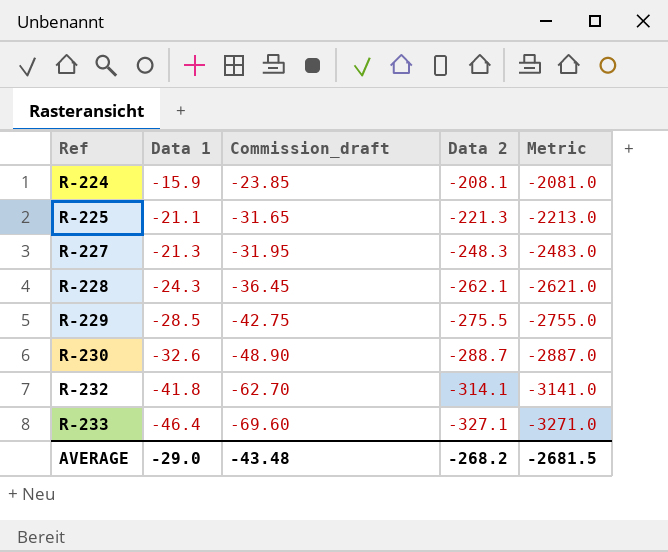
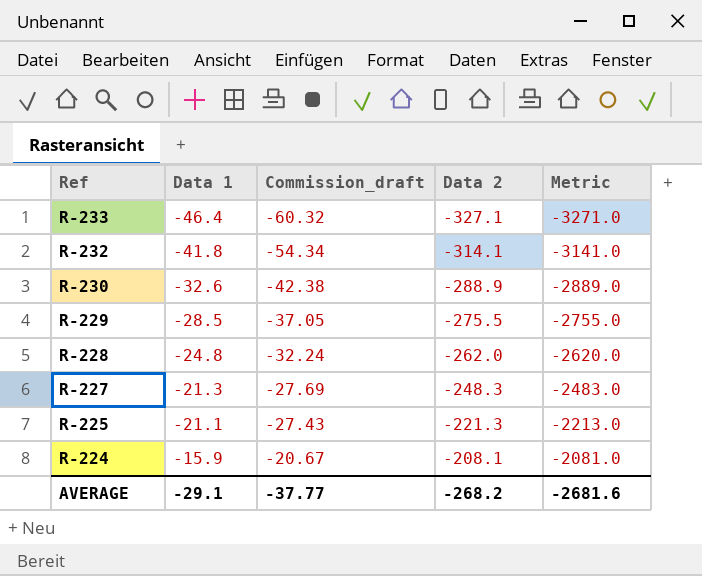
row order: Ref ascending -> Ref descending
column Commission_draft | formula: [Data 1] * 1.5 -> [Data 1] * 1.3
R-230 | Data 2: -288.7 -> -288.9
R-230 | Metric: -2887.0 -> -2889.0
R-228 | Data 1: -24.3 -> -24.8
R-228 | Data 2: -262.1 -> -262.0
R-228 | Metric: -2621.0 -> -2620.0
AVERAGE | Data 1: -29.0 -> -29.1
AVERAGE | Commission_draft: -43.48 -> -37.77
AVERAGE | Metric: -2681.5 -> -2681.6

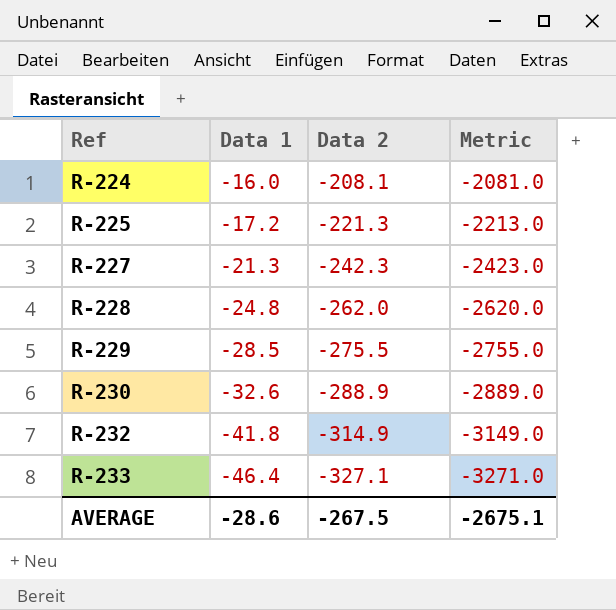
row order: Ref descending -> Ref ascending
column Commission_draft | formula: [Data 1] * 1.3 -> none
R-224 | Data 1: -15.9 -> -16.0
R-225 | Data 1: -21.1 -> -17.2
R-227 | Data 2: -248.3 -> -242.3
R-227 | Metric: -2483.0 -> -2423.0
R-232 | Data 2: -314.1 -> -314.9
R-232 | Metric: -3141.0 -> -3149.0
AVERAGE | Data 1: -29.1 -> -28.6
AVERAGE | Data 2: -268.2 -> -267.5
AVERAGE | Metric: -2681.6 -> -2675.1

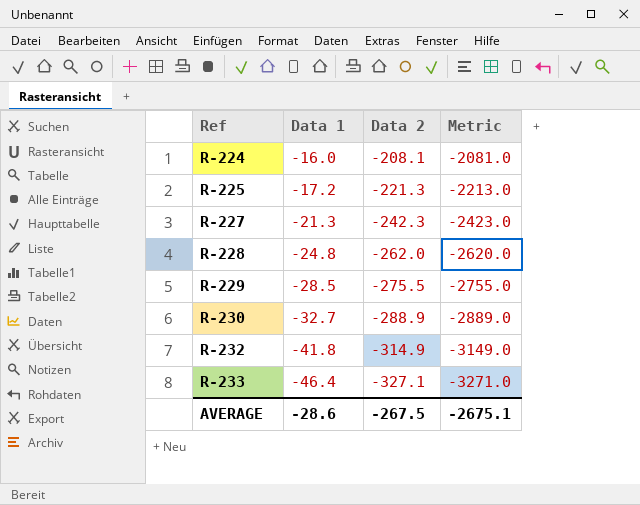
R-230 | Data 1: -32.6 -> -32.7

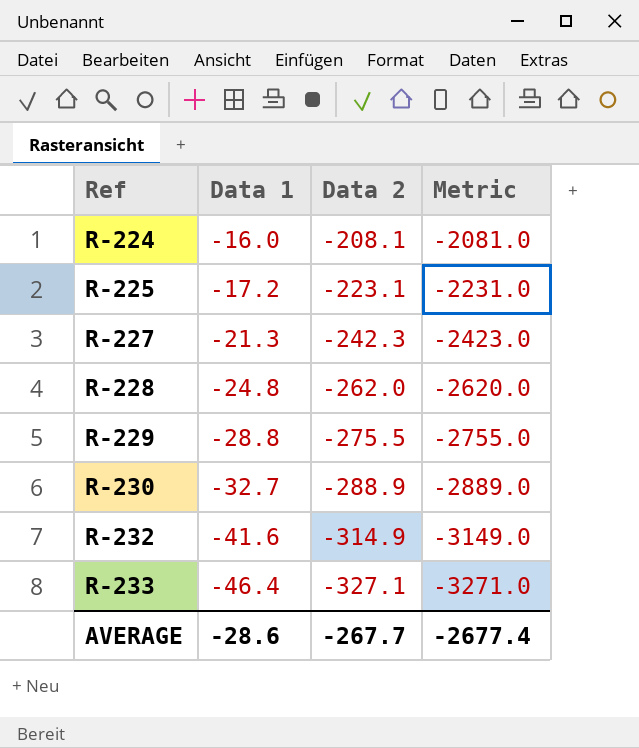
R-225 | Data 2: -221.3 -> -223.1
R-225 | Metric: -2213.0 -> -2231.0
R-229 | Data 1: -28.5 -> -28.8
R-232 | Data 1: -41.8 -> -41.6
AVERAGE | Data 2: -267.5 -> -267.7
AVERAGE | Metric: -2675.1 -> -2677.4

